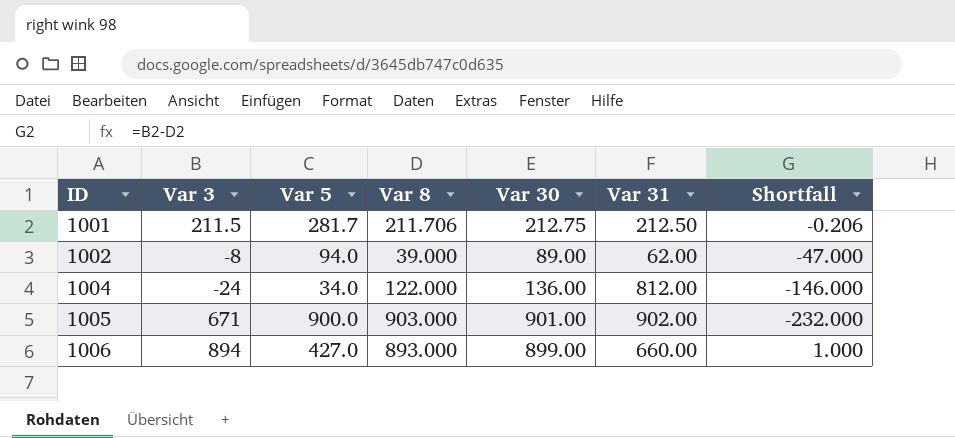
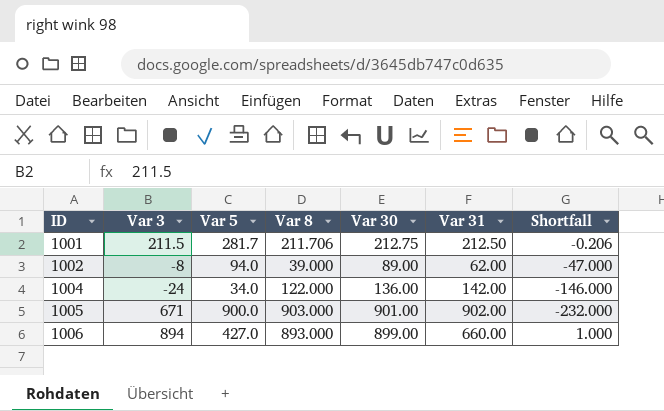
1004 | Var 31: 812.00 -> 142.00

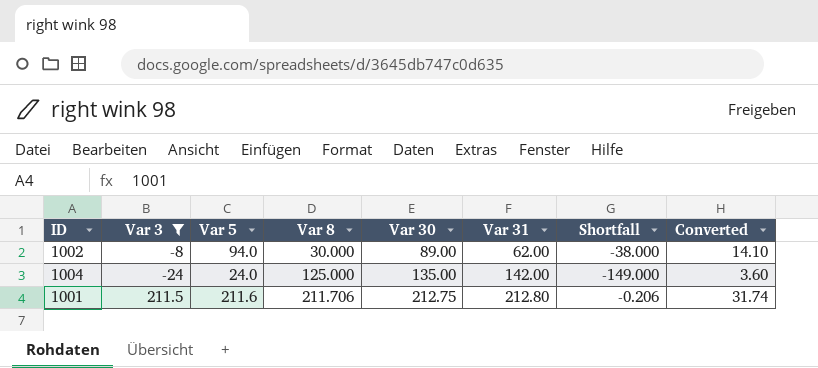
filter: none -> Var 3 <= 211.5
row order: ID ascending -> Var 8 ascending
column Converted | formula: none -> [Var 5] * 0.15
1002 | Var 8: 39.000 -> 30.000
1002 | Shortfall: -47.000 -> -38.000
1004 | Var 5: 34.0 -> 24.0
1004 | Var 8: 122.000 -> 125.000
1004 | Var 30: 136.00 -> 135.00
1004 | Shortfall: -146.000 -> -149.000
1001 | Var 5: 281.7 -> 211.6
1001 | Var 31: 212.50 -> 212.80

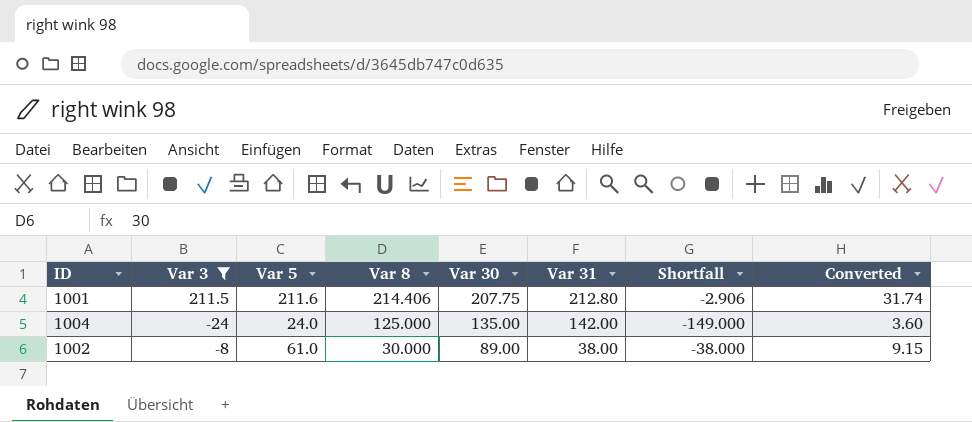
row order: Var 8 ascending -> Var 8 descending
1001 | Var 8: 211.706 -> 214.406
1001 | Var 30: 212.75 -> 207.75
1001 | Shortfall: -0.206 -> -2.906
1002 | Var 5: 94.0 -> 61.0
1002 | Var 31: 62.00 -> 38.00
1002 | Converted: 14.10 -> 9.15

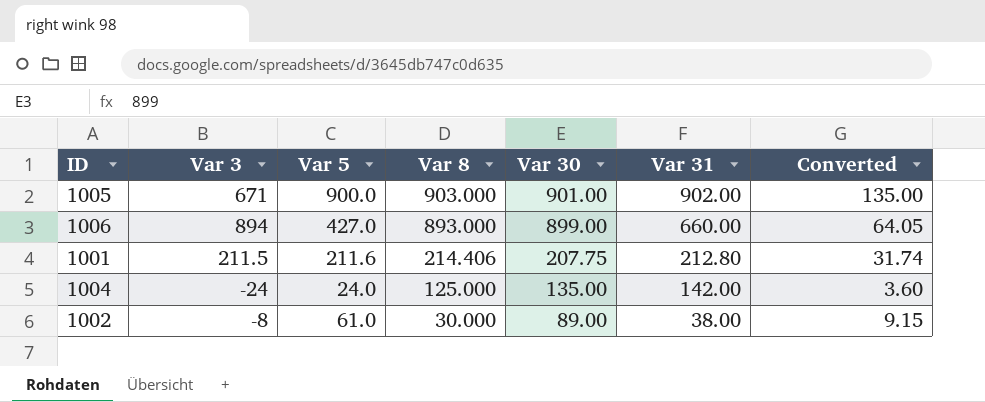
filter: Var 3 <= 211.5 -> none
column Shortfall | formula: [Var 3] - [Var 8] -> none

